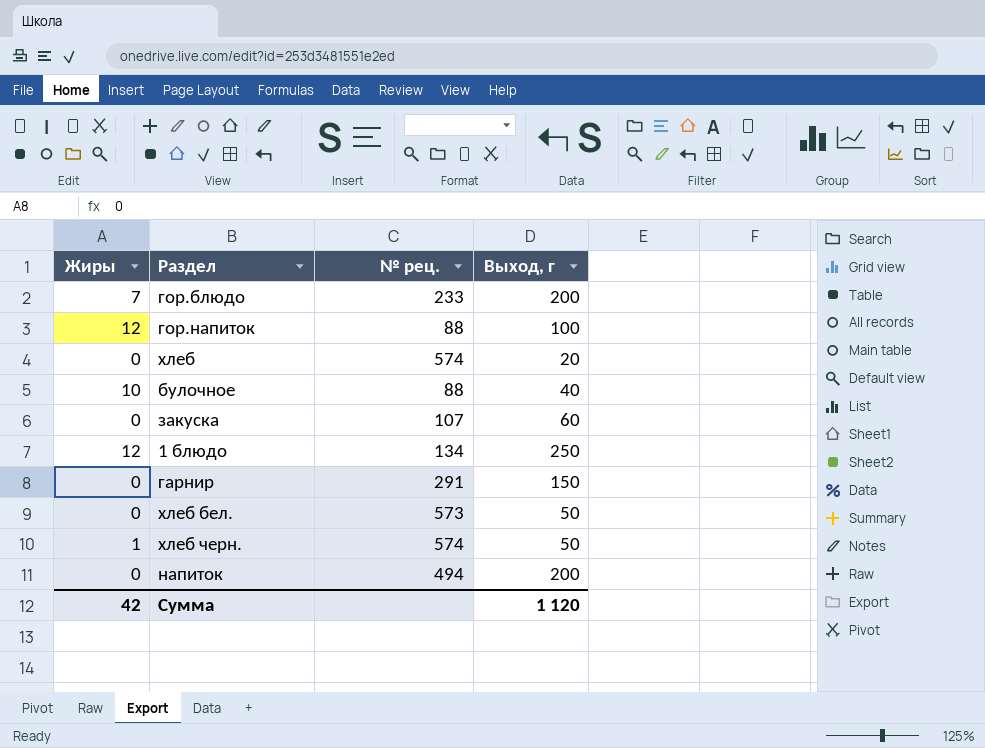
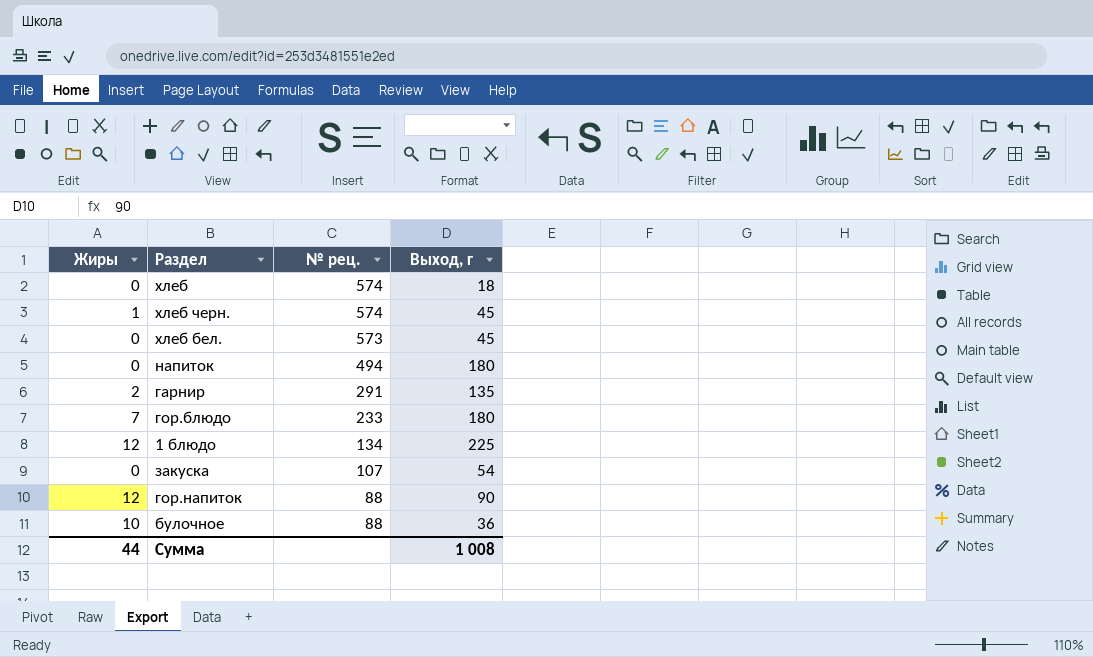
row order: none -> № рец. descending
хлеб | Выход, г: 20 -> 18
хлеб черн. | Выход, г: 50 -> 45
хлеб бел. | Выход, г: 50 -> 45
напиток | Выход, г: 200 -> 180
гарнир | Жиры: 0 -> 2
гарнир | Выход, г: 150 -> 135
гор.блюдо | Выход, г: 200 -> 180
1 блюдо | Выход, г: 250 -> 225
закуска | Выход, г: 60 -> 54
гор.напиток | Выход, г: 100 -> 90
булочное | Выход, г: 40 -> 36
Сумма | Жиры: 42 -> 44
Сумма | Выход, г: 1 120 -> 1 008

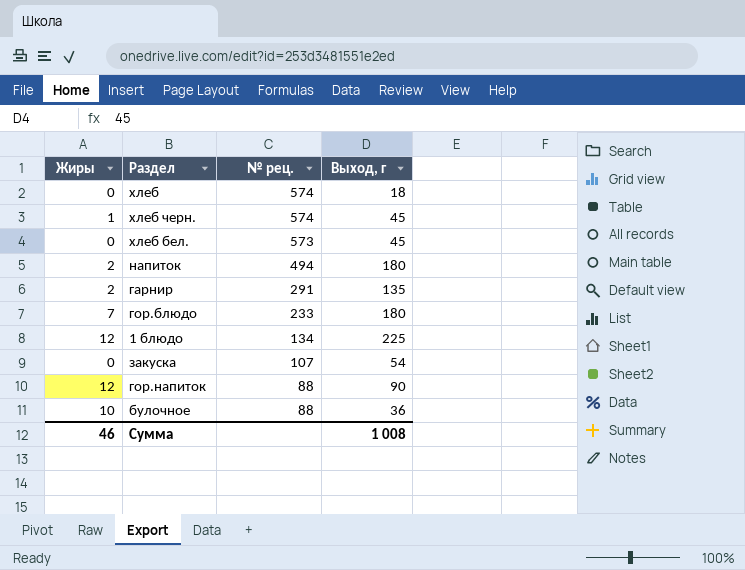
напиток | Жиры: 0 -> 2
Сумма | Жиры: 44 -> 46

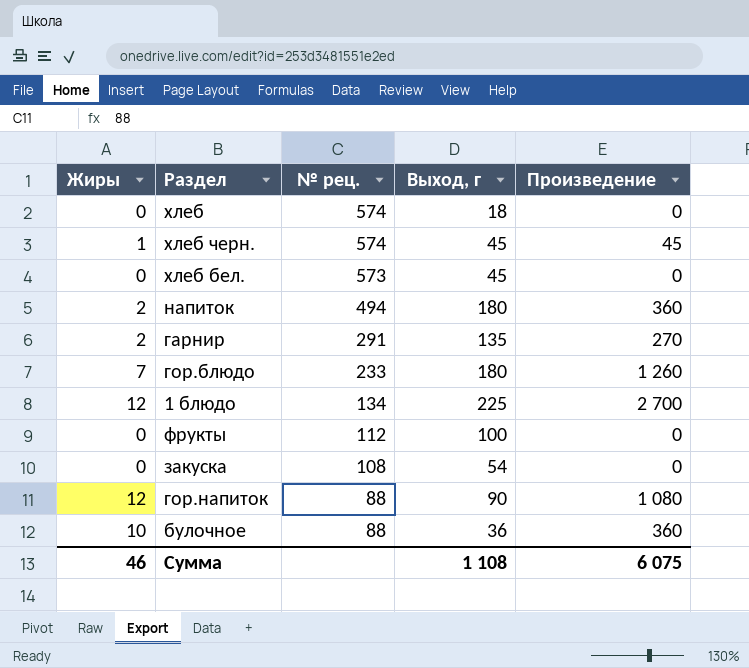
column Произведение | formula: none -> [Жиры] * [Выход, г]
row фрукты: none -> 0 | 112 | 100 | 0
закуска | № рец.: 107 -> 108
Сумма | Выход, г: 1 008 -> 1 108

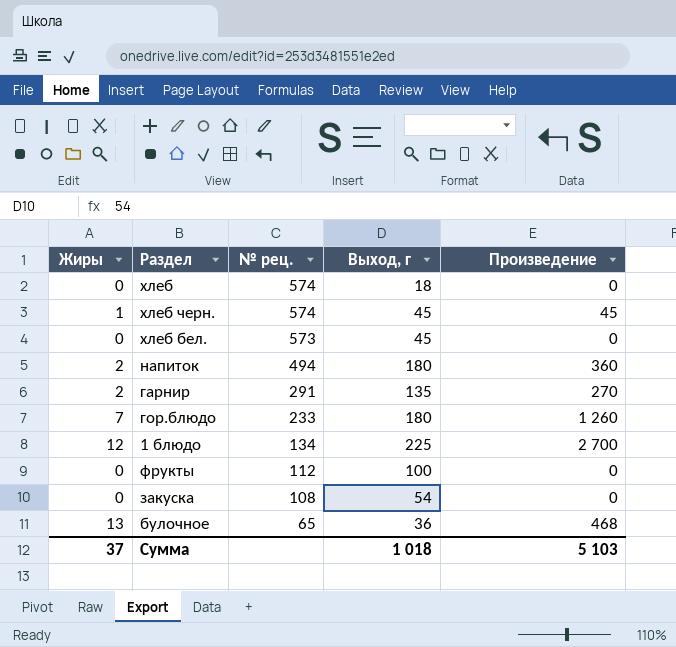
row гор.напиток: 12 | 88 | 90 | 1 080 -> none
булочное | Жиры: 10 -> 13
булочное | № рец.: 88 -> 65
булочное | Произведение: 360 -> 468
Сумма | Жиры: 46 -> 37
Сумма | Выход, г: 1 108 -> 1 018
Сумма | Произведение: 6 075 -> 5 103

